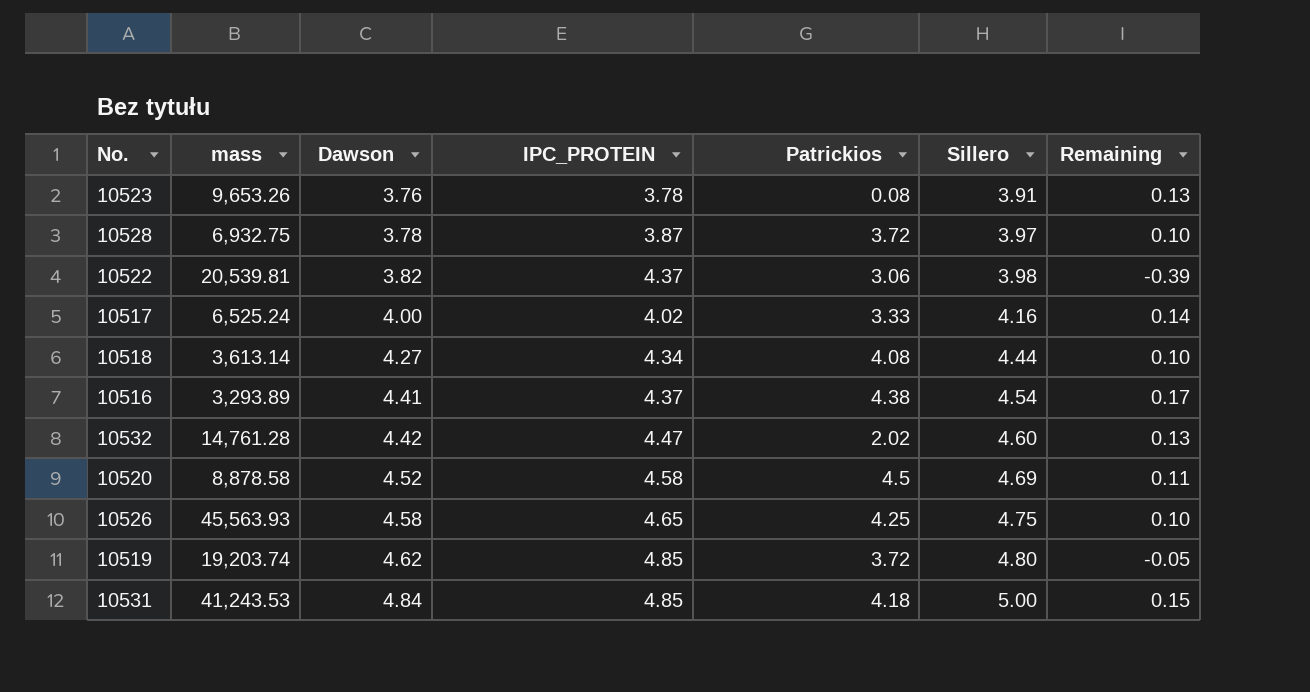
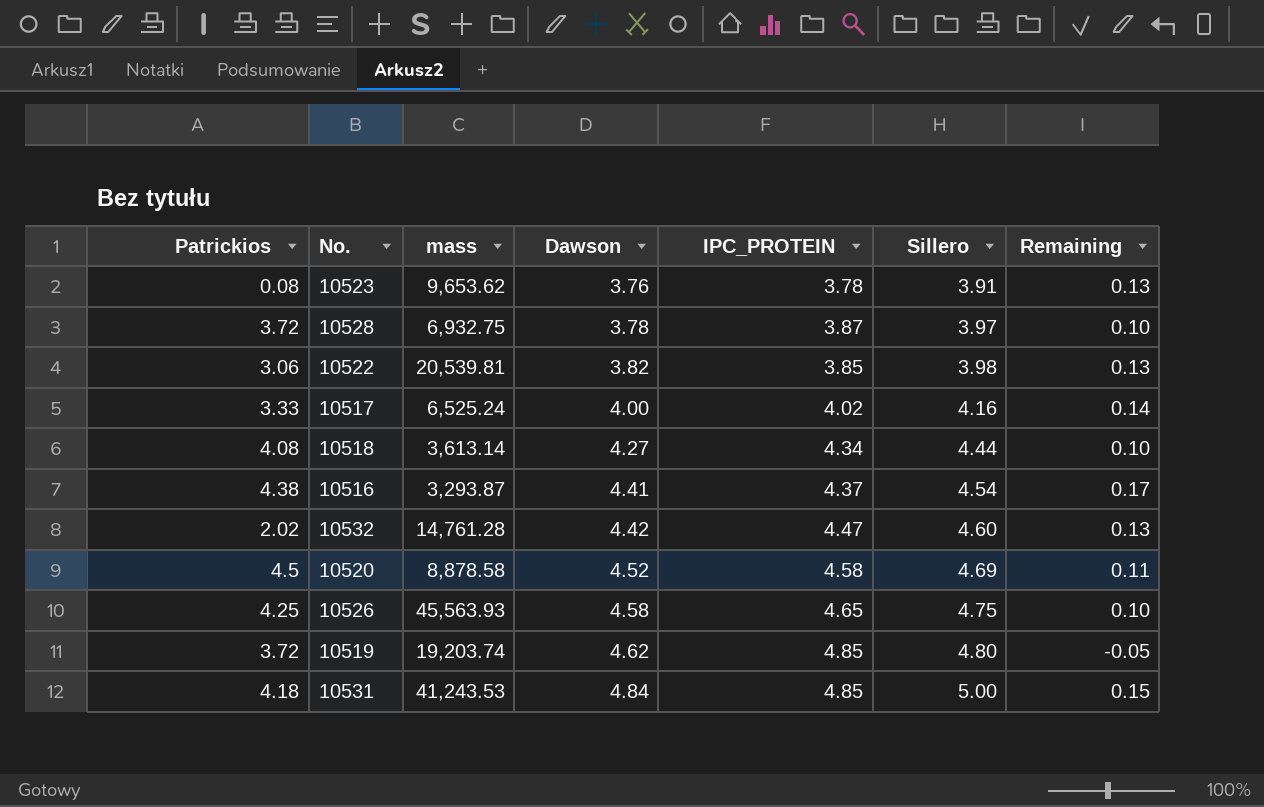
column Patrickios | position: 5 -> 1
10523 | mass: 9,653.26 -> 9,653.62
10522 | IPC_PROTEIN: 4.37 -> 3.85
10522 | Remaining: -0.39 -> 0.13
10516 | mass: 3,293.89 -> 3,293.87

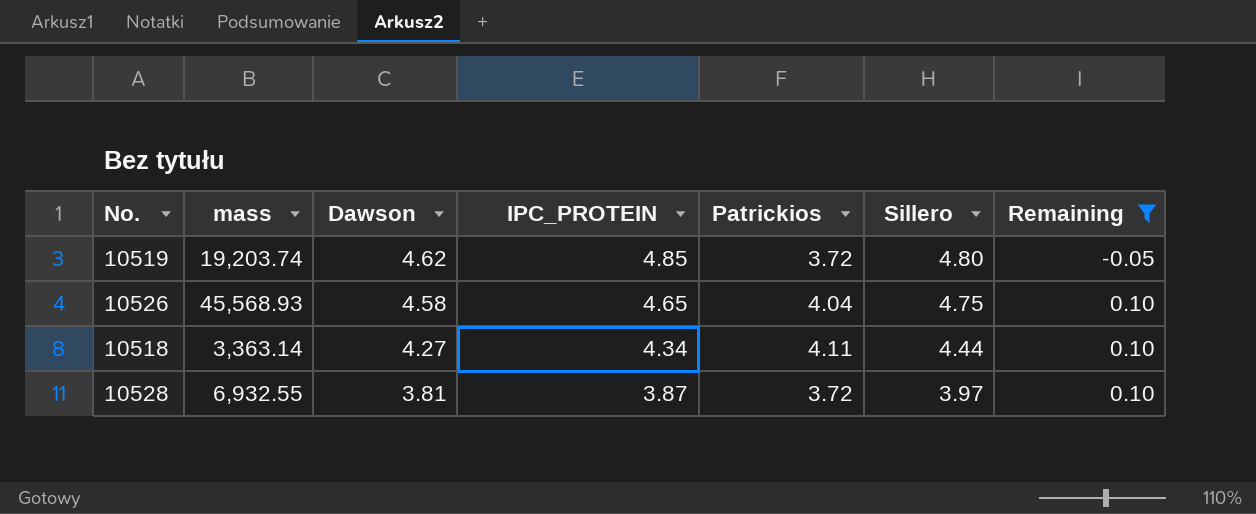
filter: none -> Remaining <= 0.10
row order: Dawson ascending -> Dawson descending
column Patrickios | position: 1 -> 5
10526 | mass: 45,563.93 -> 45,568.93
10526 | Patrickios: 4.25 -> 4.04
10518 | mass: 3,613.14 -> 3,363.14
10518 | Patrickios: 4.08 -> 4.11
10528 | mass: 6,932.75 -> 6,932.55
10528 | Dawson: 3.78 -> 3.81

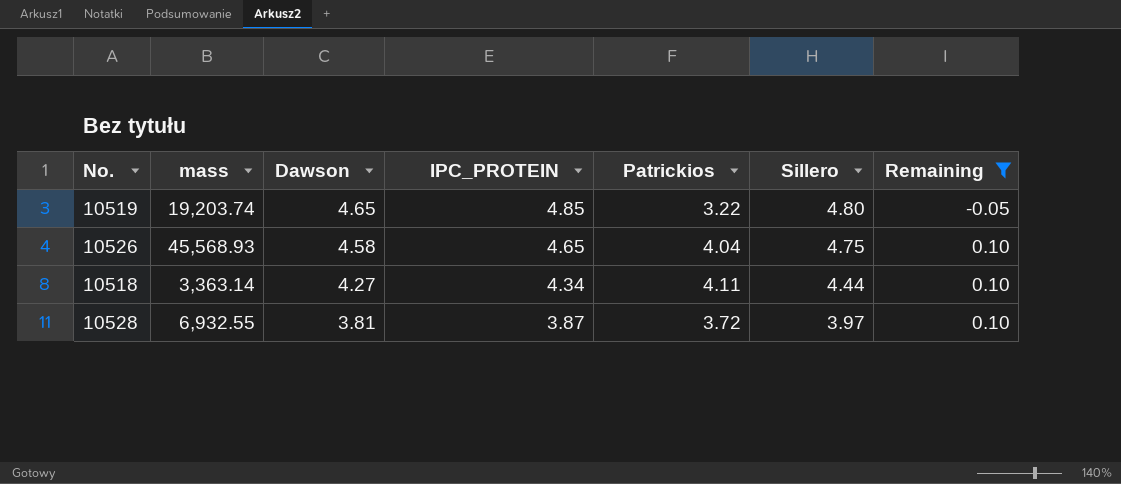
10519 | Dawson: 4.62 -> 4.65
10519 | Patrickios: 3.72 -> 3.22

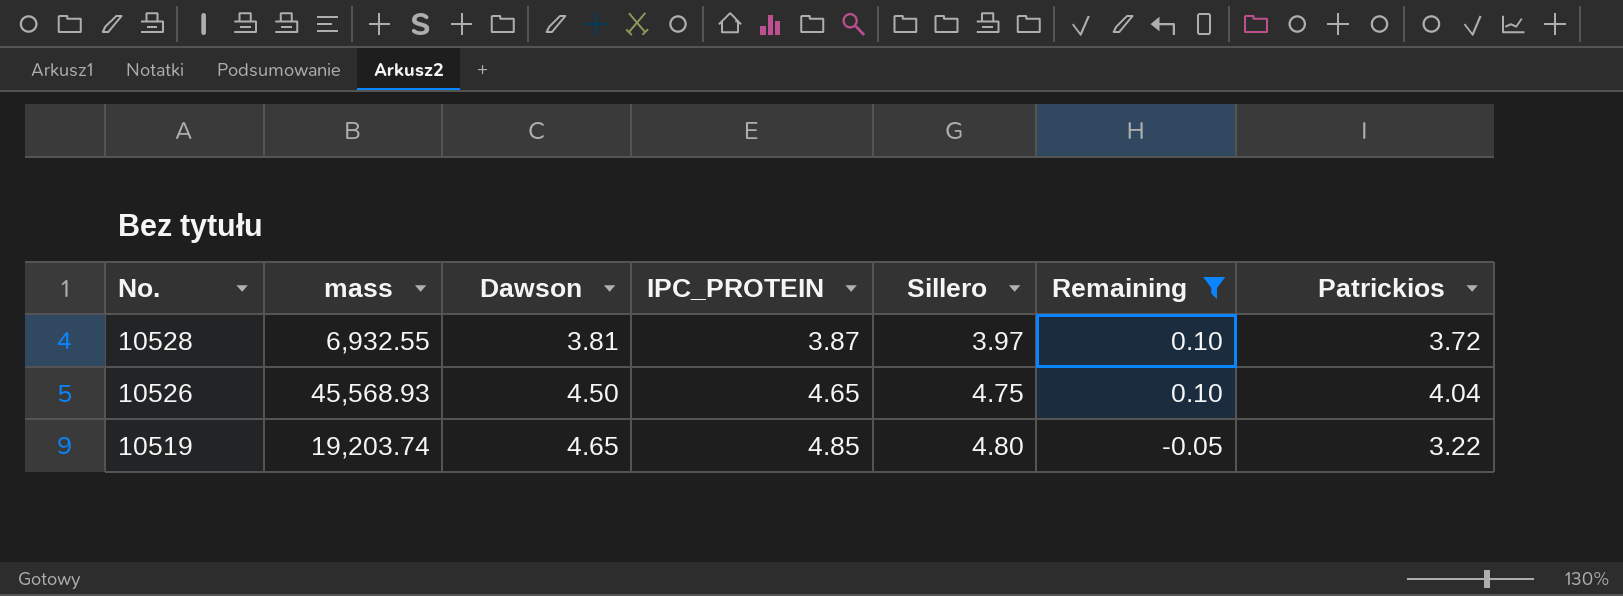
row order: Dawson descending -> No. descending
column Patrickios | position: 5 -> 7
row 10518: 3,363.14 | 4.27 | 4.34 | 4.11 | 4.44 | 0.10 -> none
10526 | Dawson: 4.58 -> 4.50

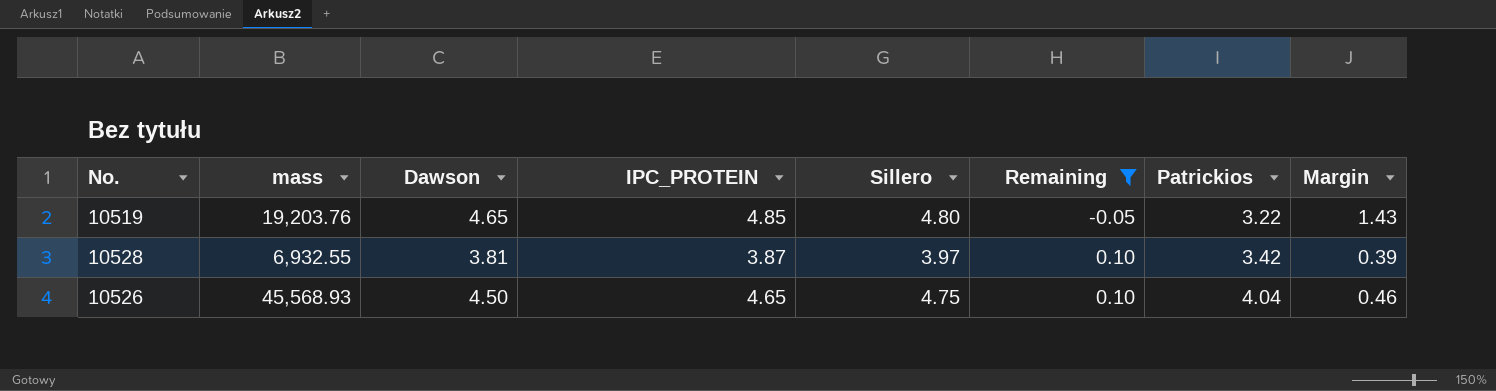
row order: No. descending -> Remaining ascending
column Margin | formula: none -> [Dawson] - [Patrickios]
10519 | mass: 19,203.74 -> 19,203.76
10528 | Patrickios: 3.72 -> 3.42

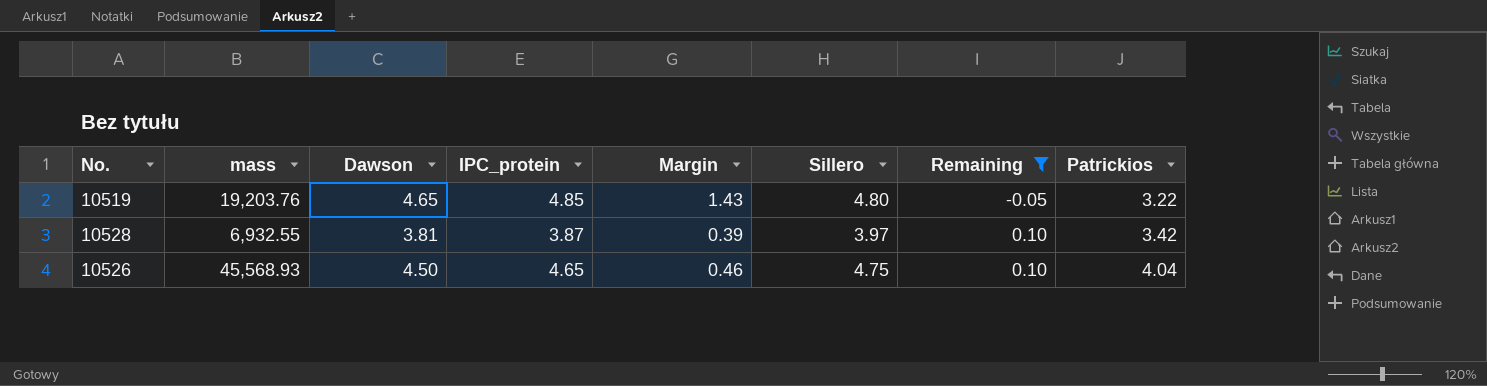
column name: IPC_PROTEIN -> IPC_protein
column Margin | position: 8 -> 5

